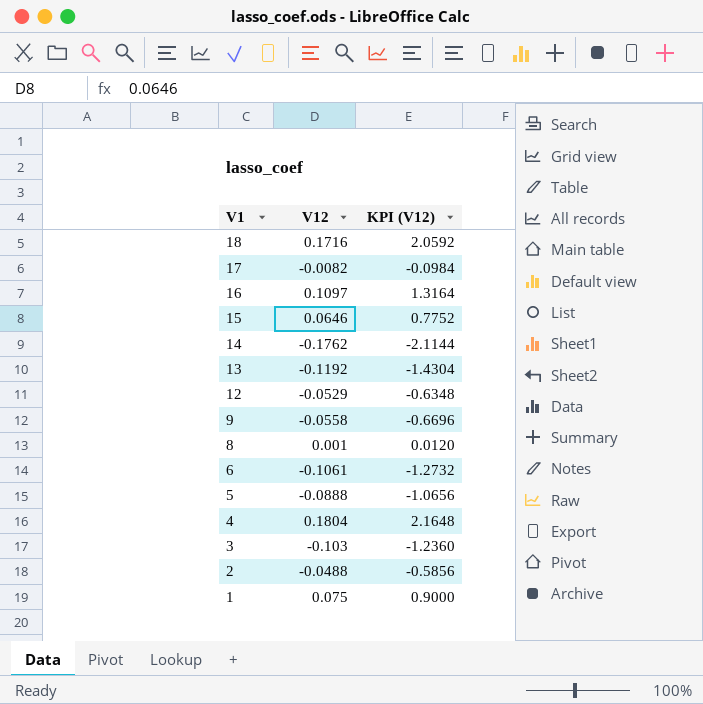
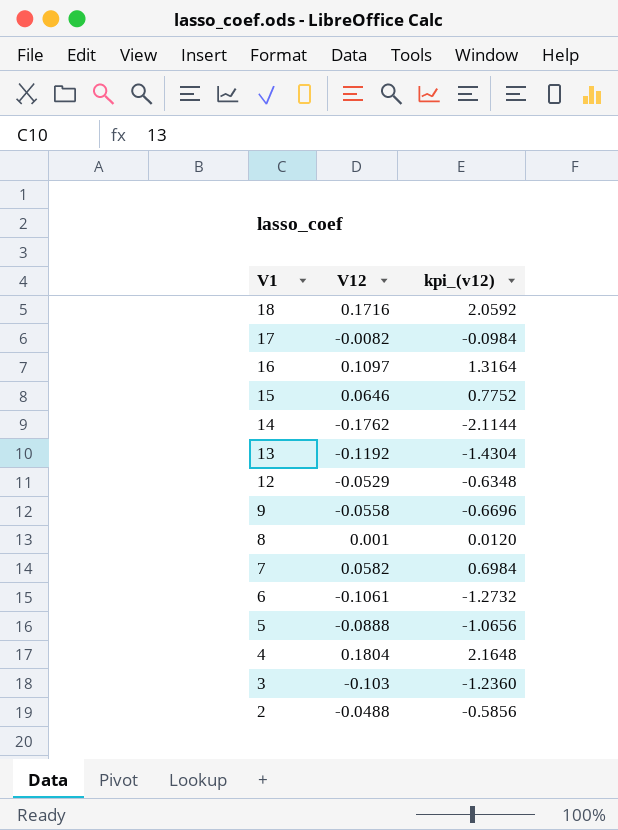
column name: KPI (V12) -> kpi_(v12)
row 1: 0.075 | 0.9000 -> none
row 7: none -> 0.0582 | 0.6984

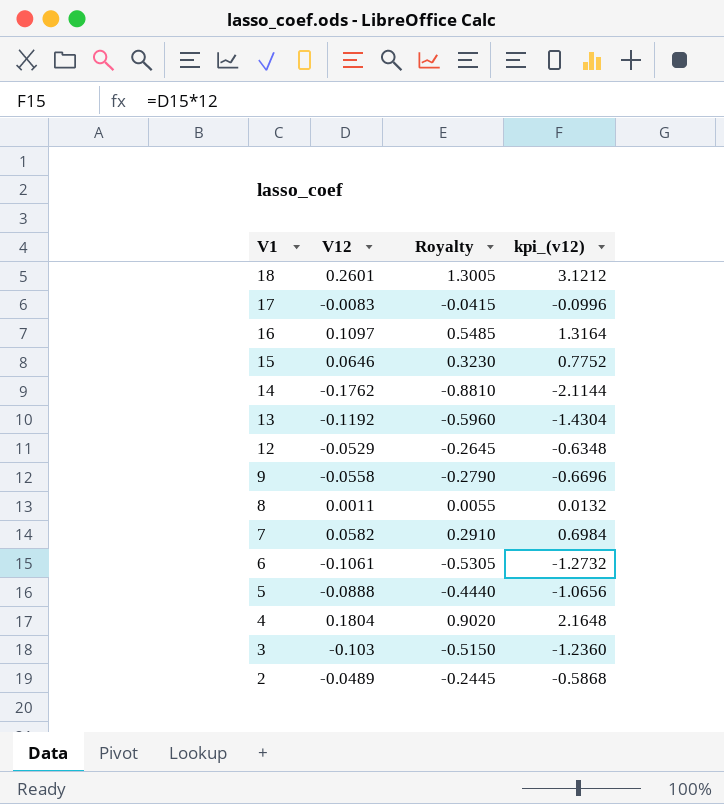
column Royalty | formula: none -> [V12] * 5
18 | V12: 0.1716 -> 0.2601
18 | kpi_(v12): 2.0592 -> 3.1212
17 | V12: -0.0082 -> -0.0083
17 | kpi_(v12): -0.0984 -> -0.0996
8 | V12: 0.001 -> 0.0011
8 | kpi_(v12): 0.0120 -> 0.0132
2 | V12: -0.0488 -> -0.0489
2 | kpi_(v12): -0.5856 -> -0.5868

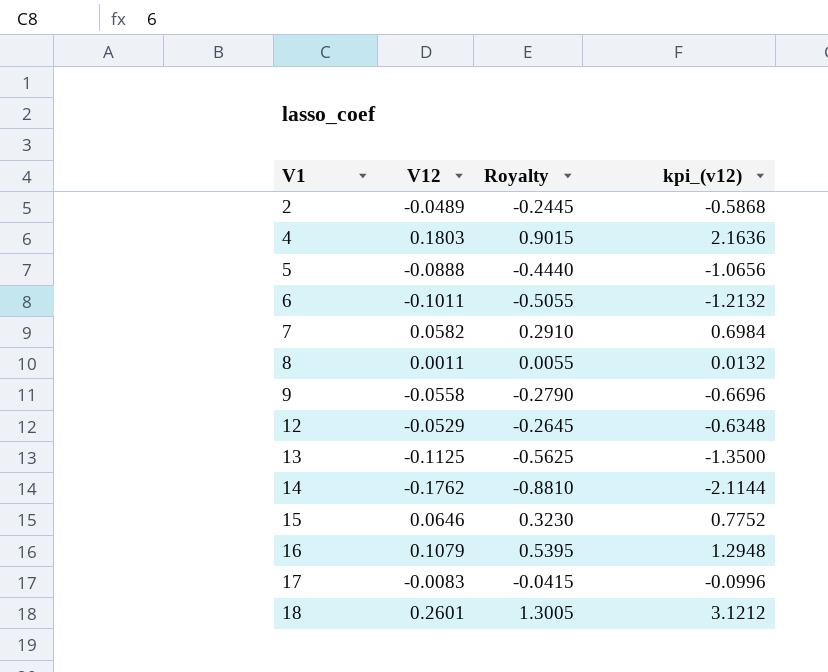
row order: V1 descending -> V1 ascending
row 3: -0.103 | -0.5150 | -1.2360 -> none
4 | V12: 0.1804 -> 0.1803
4 | Royalty: 0.9020 -> 0.9015
4 | kpi_(v12): 2.1648 -> 2.1636
6 | V12: -0.1061 -> -0.1011
6 | Royalty: -0.5305 -> -0.5055
6 | kpi_(v12): -1.2732 -> -1.2132
13 | V12: -0.1192 -> -0.1125
13 | Royalty: -0.5960 -> -0.5625
13 | kpi_(v12): -1.4304 -> -1.3500
16 | V12: 0.1097 -> 0.1079
16 | Royalty: 0.5485 -> 0.5395
16 | kpi_(v12): 1.3164 -> 1.2948

